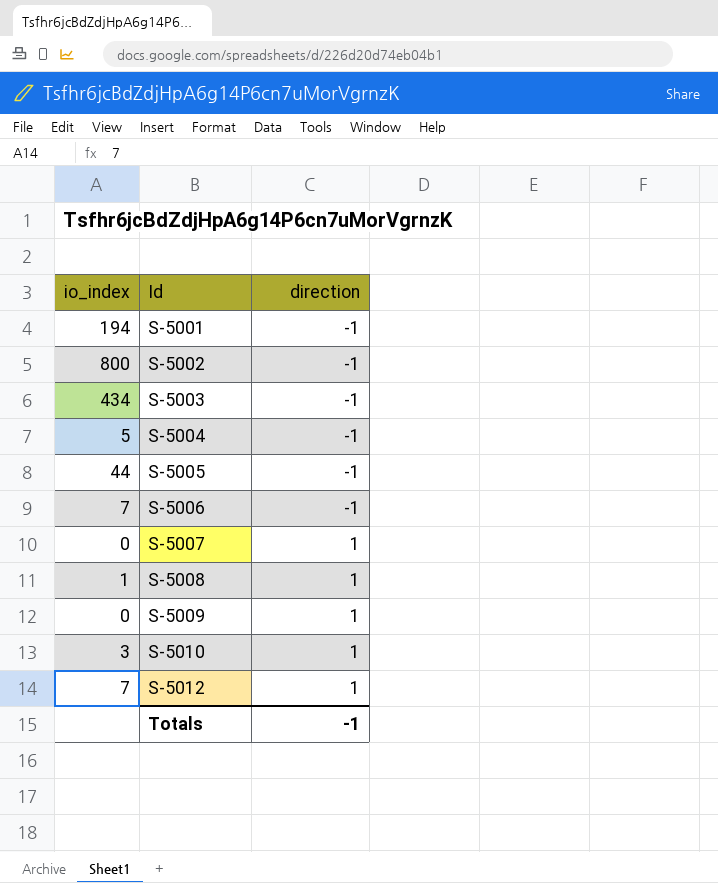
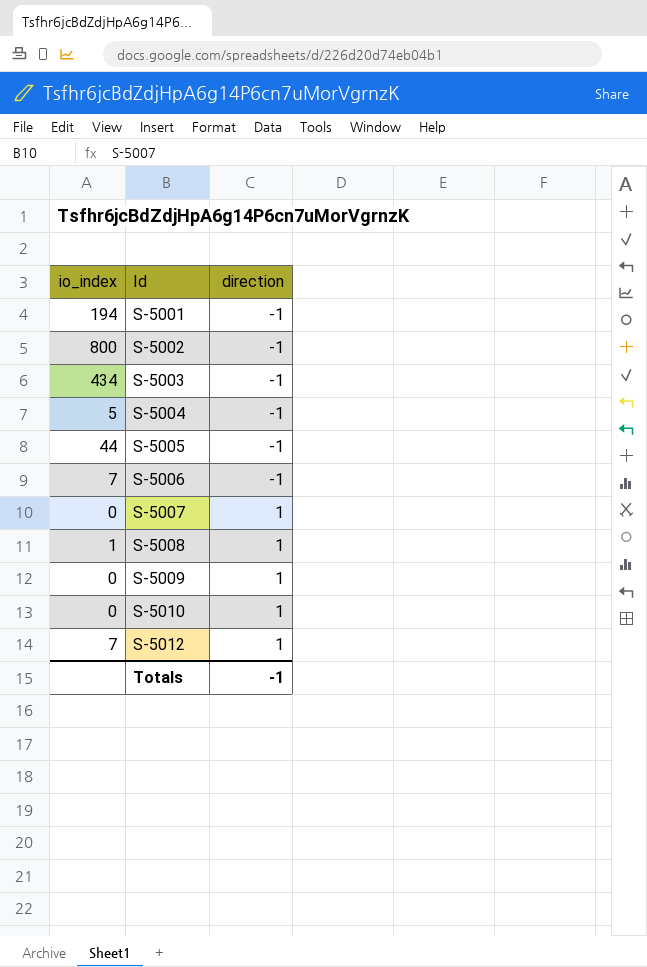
S-5010 | io_index: 3 -> 0

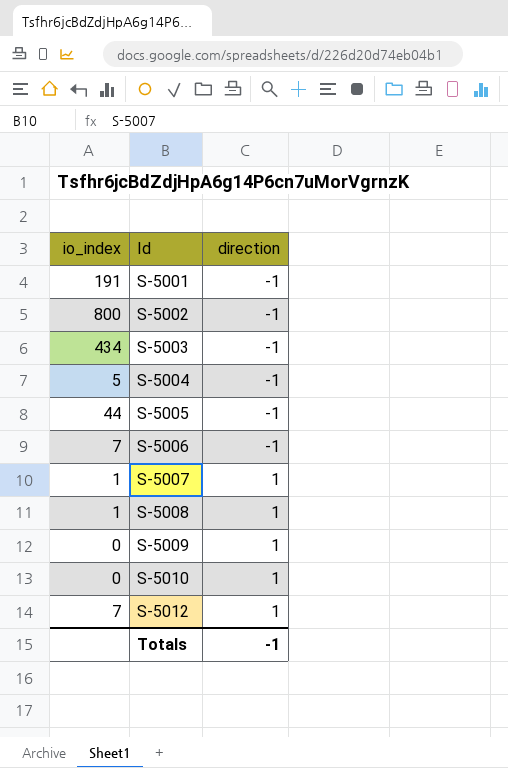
S-5001 | io_index: 194 -> 191
S-5007 | io_index: 0 -> 1

